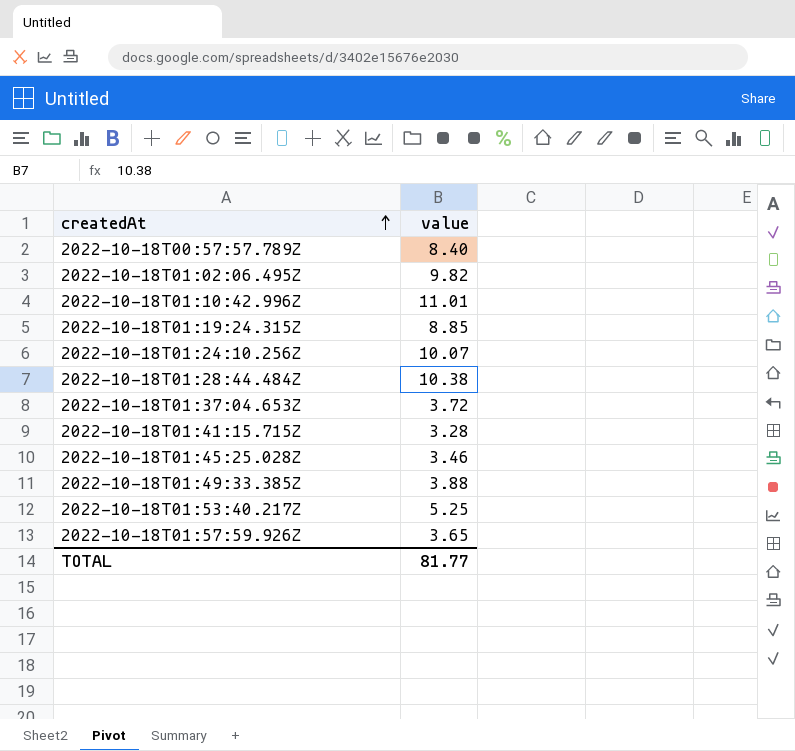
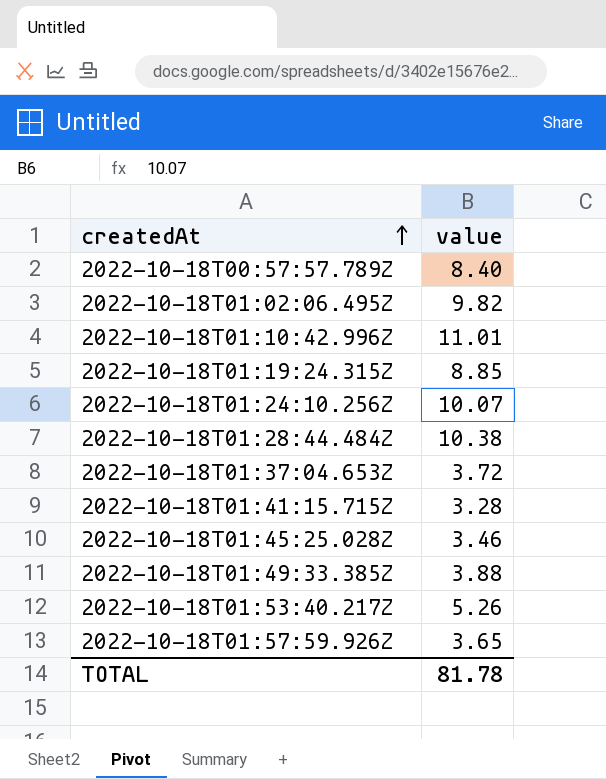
2022-10-18T01:53:40.217Z | value: 5.25 -> 5.26
TOTAL | value: 81.77 -> 81.78

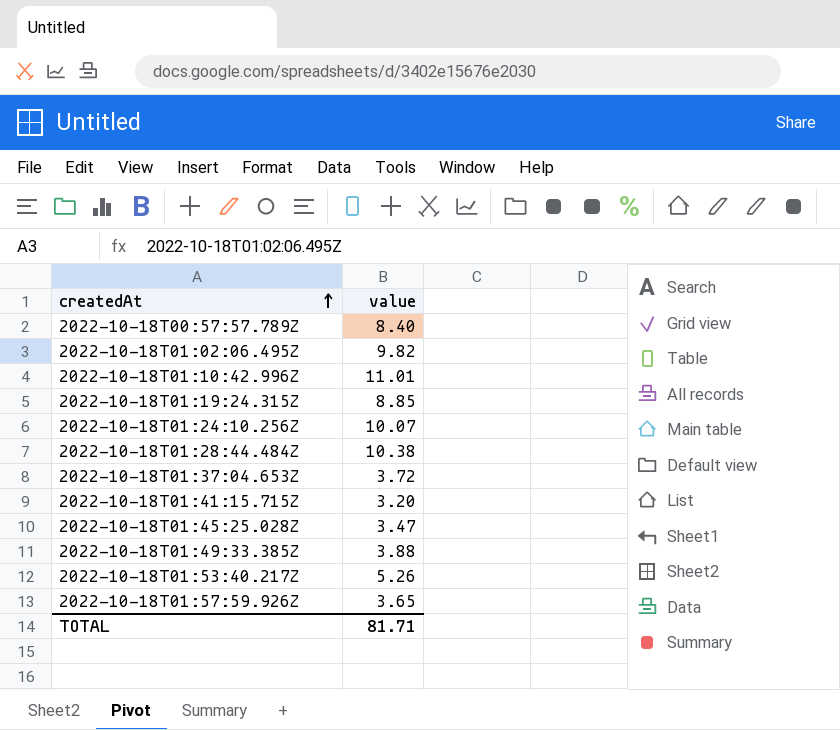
2022-10-18T01:41:15.715Z | value: 3.28 -> 3.20
2022-10-18T01:45:25.028Z | value: 3.46 -> 3.47
TOTAL | value: 81.78 -> 81.71

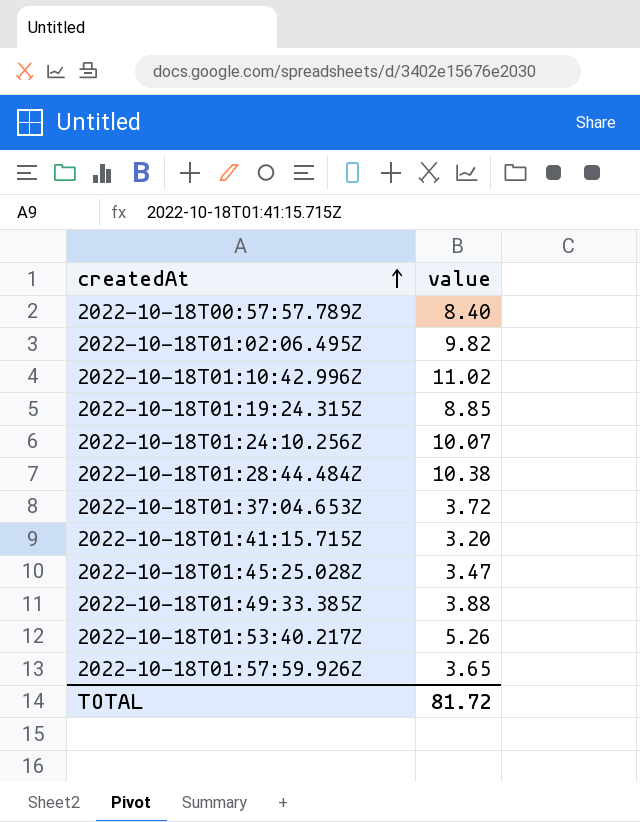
2022-10-18T01:10:42.996Z | value: 11.01 -> 11.02
TOTAL | value: 81.71 -> 81.72

